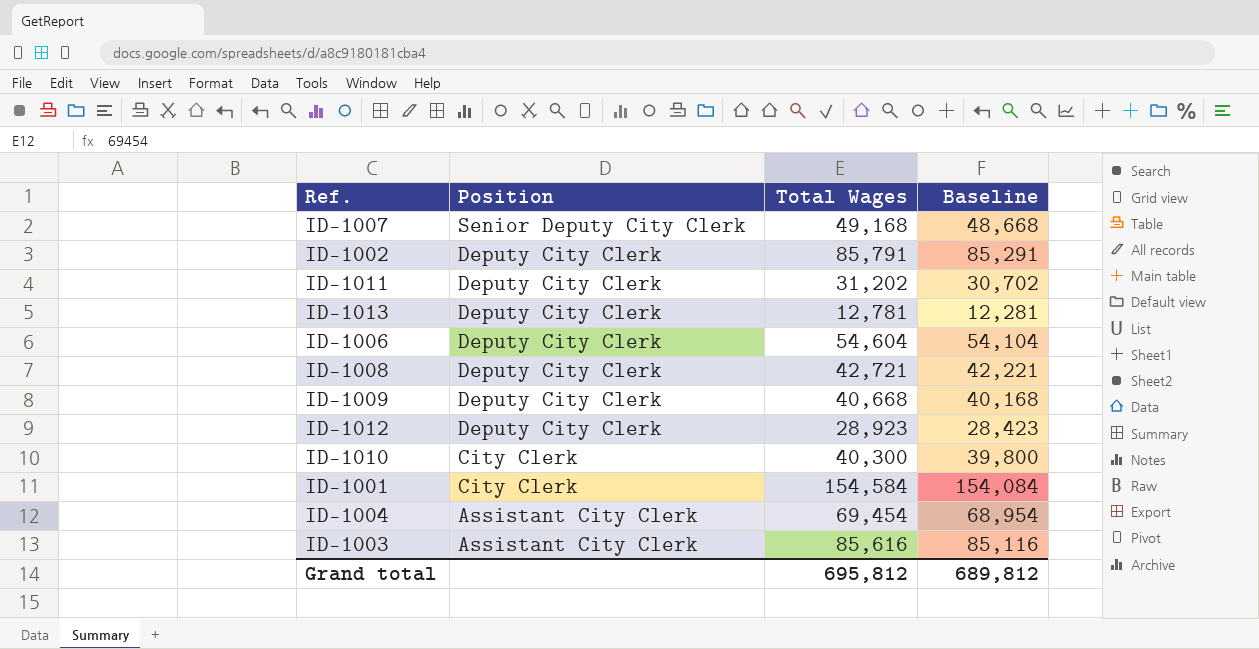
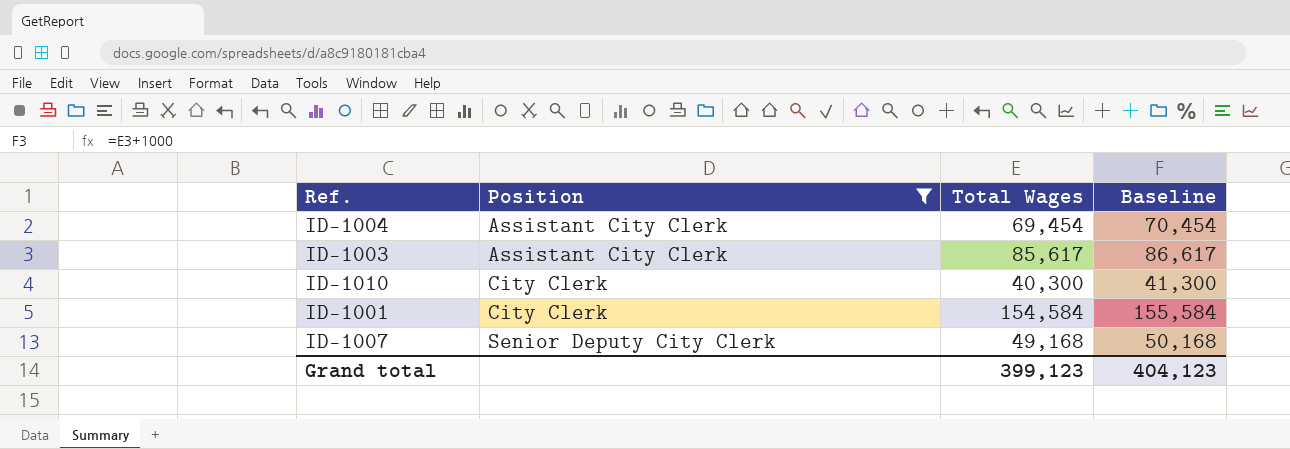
filter: none -> Position != Deputy City Clerk
row order: Position descending -> Position ascending
column Baseline | formula: [Total Wages] - 500 -> [Total Wages] + 1000
ID-1003 | Total Wages: 85,616 -> 85,617
Grand total | Total Wages: 695,812 -> 399,123
Grand total | Baseline: 689,812 -> 404,123

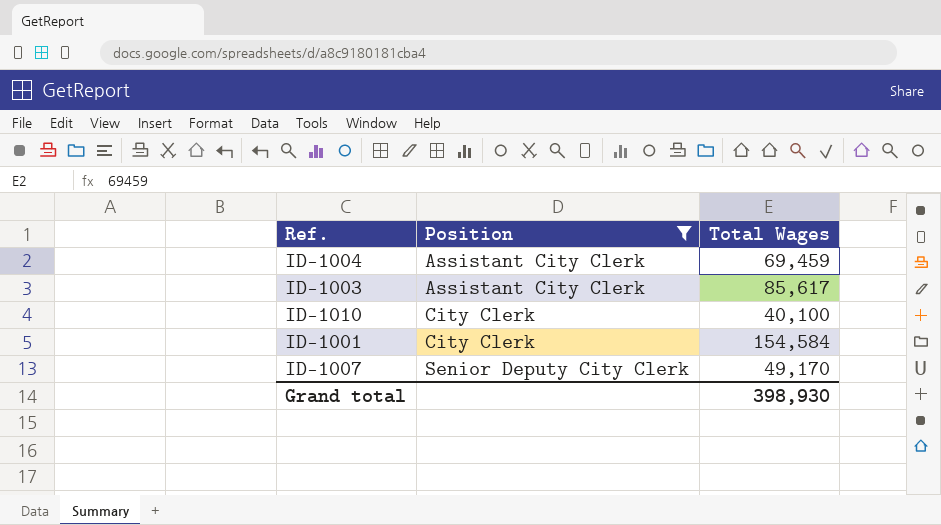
column Baseline | formula: [Total Wages] + 1000 -> none
ID-1004 | Total Wages: 69,454 -> 69,459
ID-1010 | Total Wages: 40,300 -> 40,100
ID-1007 | Total Wages: 49,168 -> 49,170
Grand total | Total Wages: 399,123 -> 398,930

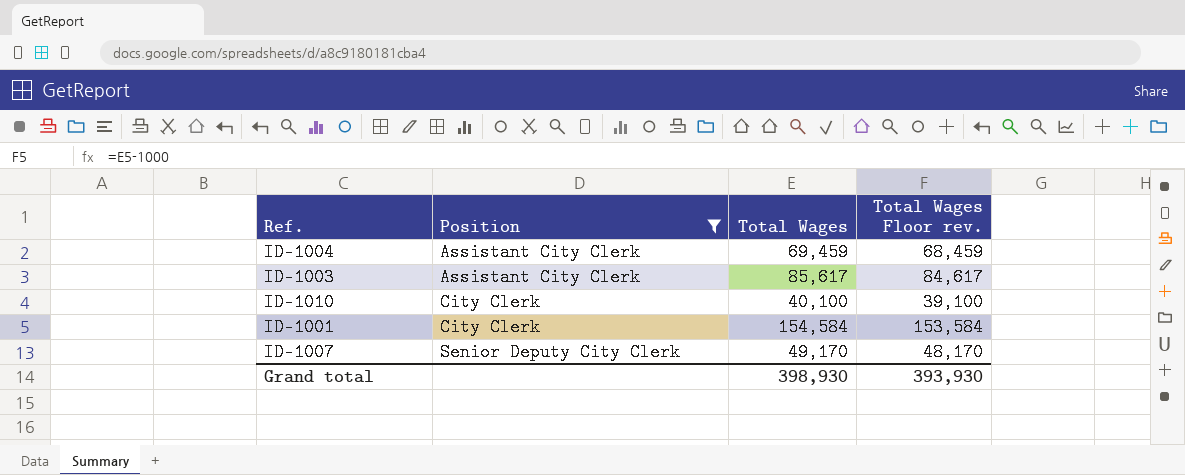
column Total Wages Floor rev. | formula: none -> [Total Wages] - 1000

